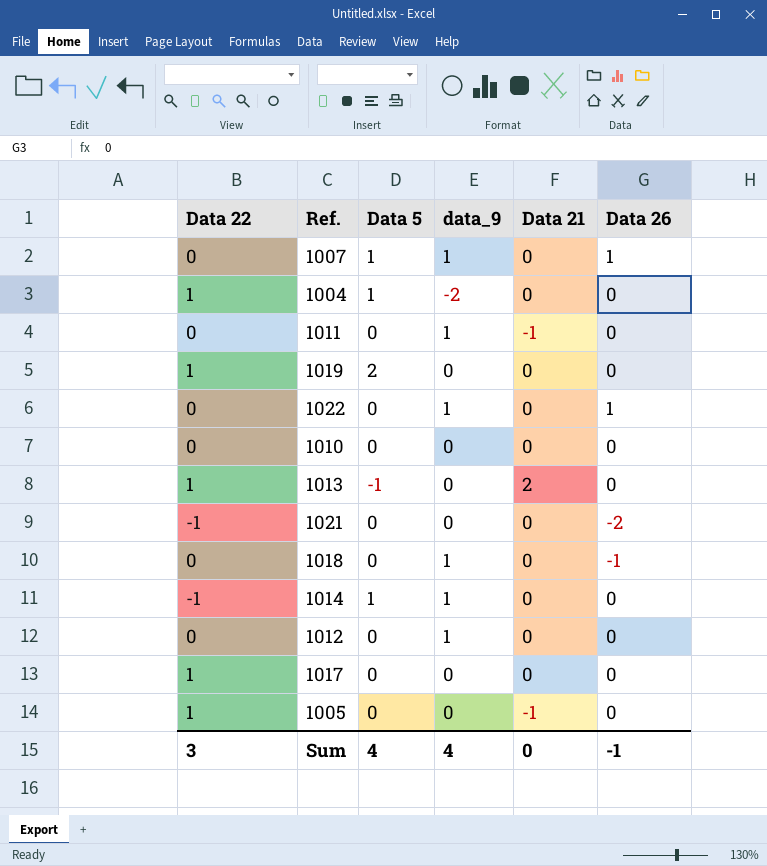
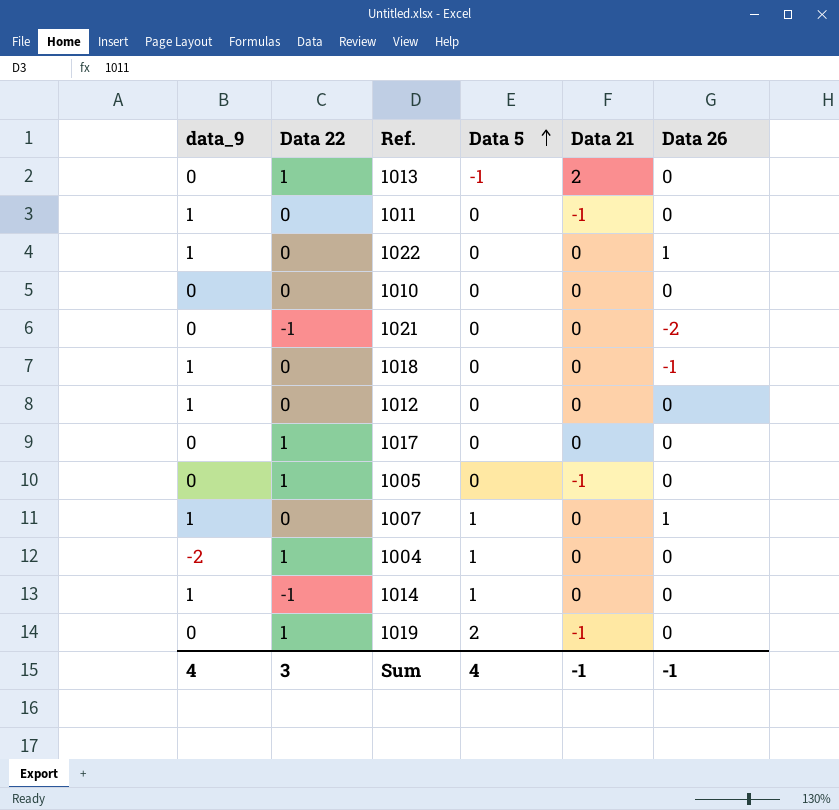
row order: none -> Data 5 ascending
column data_9 | position: 4 -> 1
1019 | Data 21: 0 -> -1
Sum | Data 21: 0 -> -1

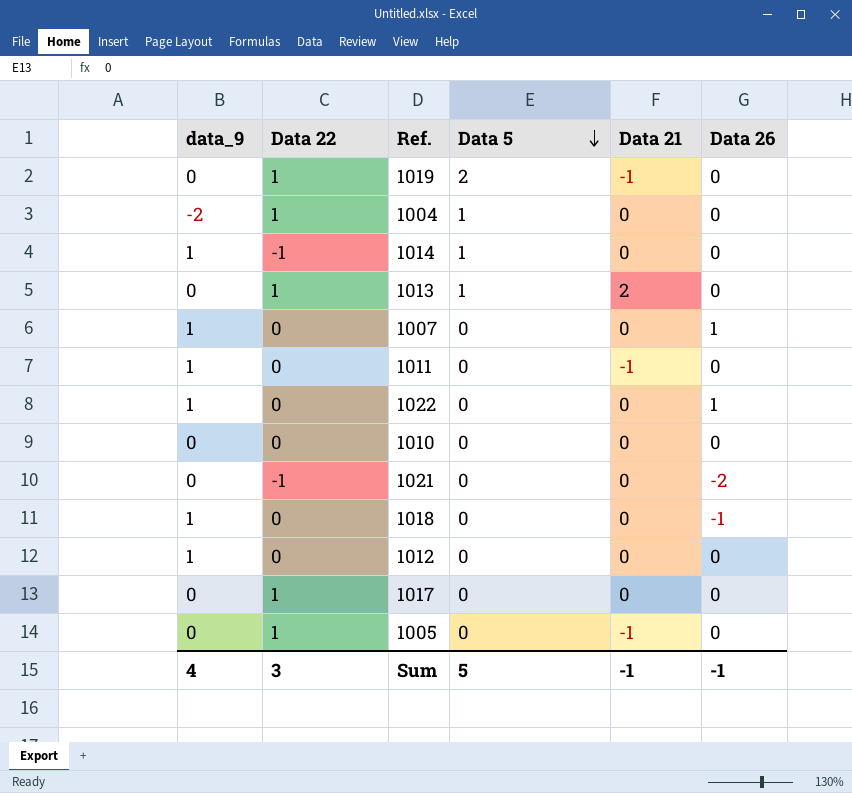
row order: Data 5 ascending -> Data 5 descending
1013 | Data 5: -1 -> 1
1007 | Data 5: 1 -> 0
Sum | Data 5: 4 -> 5

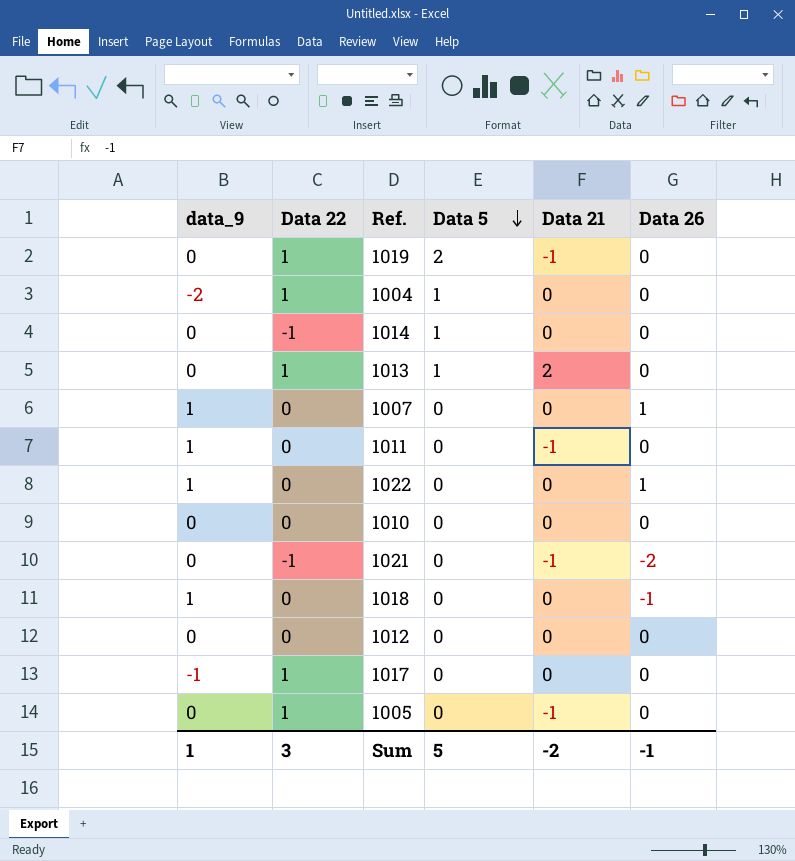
1014 | data_9: 1 -> 0
1021 | Data 21: 0 -> -1
1012 | data_9: 1 -> 0
1017 | data_9: 0 -> -1
Sum | data_9: 4 -> 1
Sum | Data 21: -1 -> -2

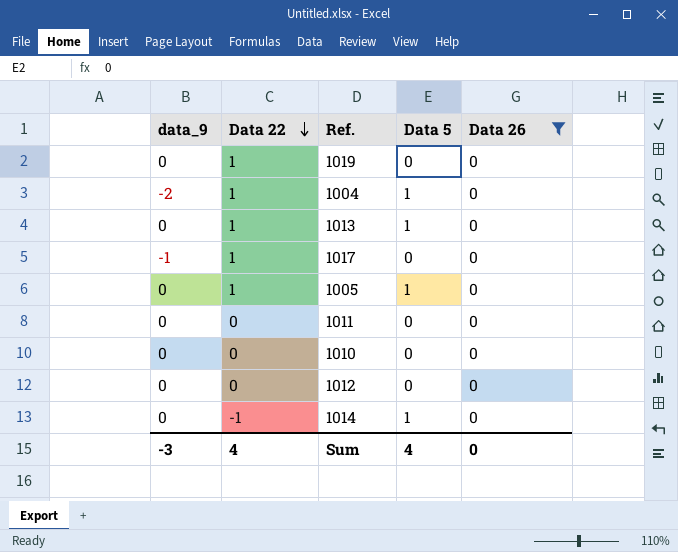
filter: none -> Data 26 = 0
row order: Data 5 descending -> Data 22 descending
column Data 21 | position: 5 -> none
1019 | Data 5: 2 -> 0
1005 | Data 5: 0 -> 1
1011 | data_9: 1 -> 0
Sum | data_9: 1 -> -3
Sum | Data 22: 3 -> 4
Sum | Data 5: 5 -> 4
Sum | Data 26: -1 -> 0

